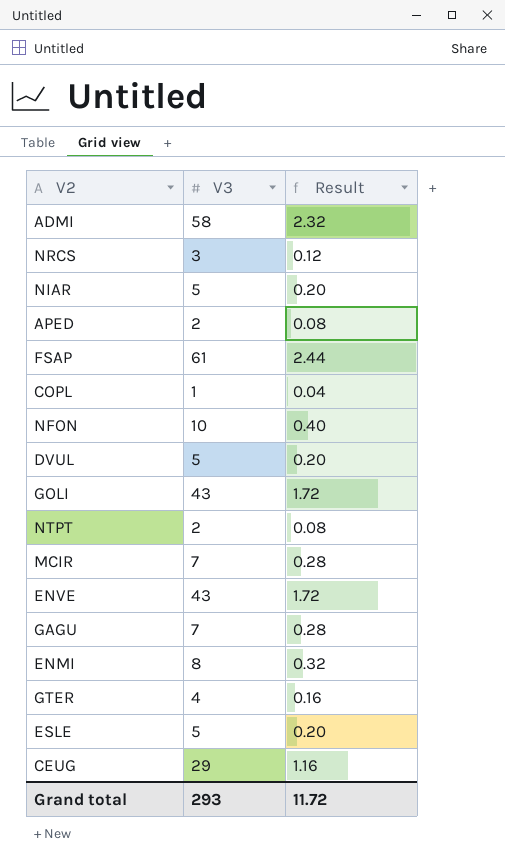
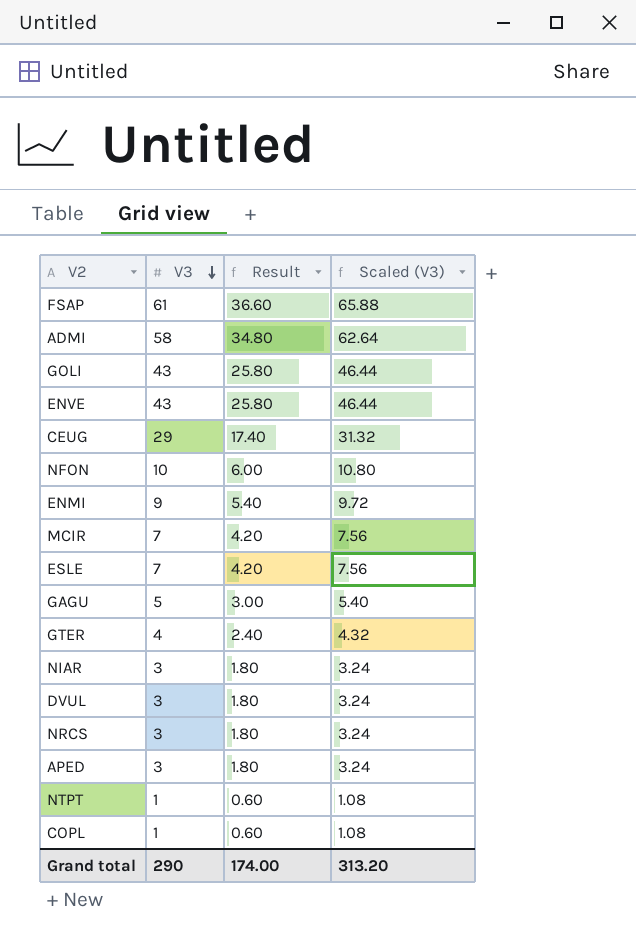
row order: none -> V3 descending
column Result | formula: [V3] * 0.04 -> [V3] * 0.6
column Scaled (V3) | formula: none -> [V3] * 1.08
ENMI | V3: 8 -> 9
ESLE | V3: 5 -> 7
GAGU | V3: 7 -> 5
NIAR | V3: 5 -> 3
DVUL | V3: 5 -> 3
APED | V3: 2 -> 3
NTPT | V3: 2 -> 1
Grand total | V3: 293 -> 290
Grand total | Result: 11.72 -> 174.00

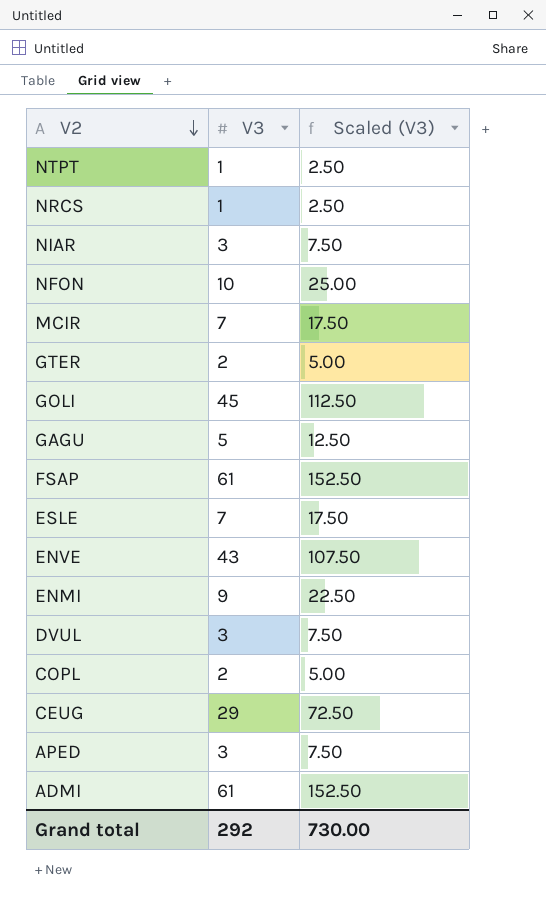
row order: V3 descending -> V2 descending
column Result | formula: [V3] * 0.6 -> none
column Scaled (V3) | formula: [V3] * 1.08 -> [V3] * 2.5
NRCS | V3: 3 -> 1
GTER | V3: 4 -> 2
GOLI | V3: 43 -> 45
COPL | V3: 1 -> 2
ADMI | V3: 58 -> 61
Grand total | V3: 290 -> 292
Grand total | Scaled (V3): 313.20 -> 730.00

